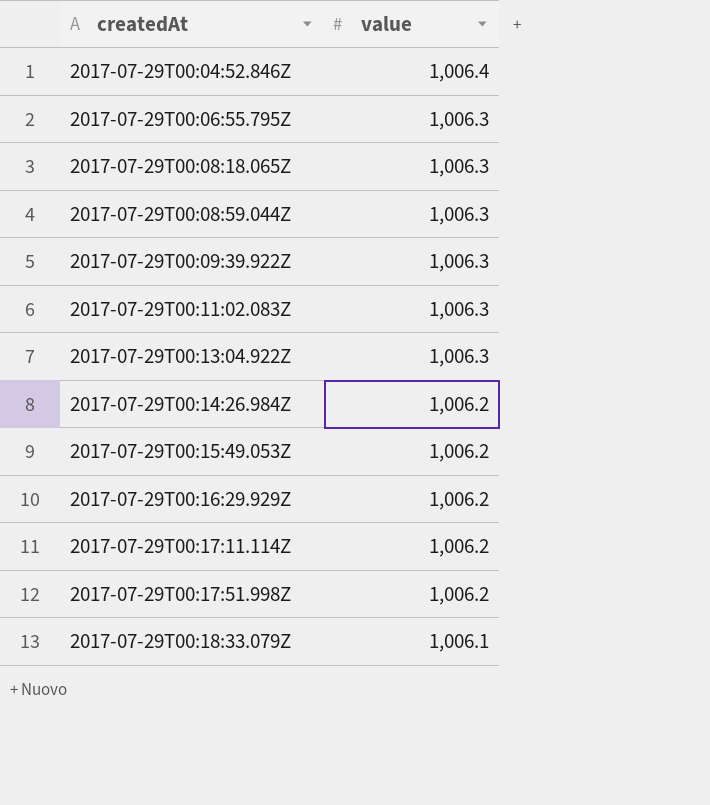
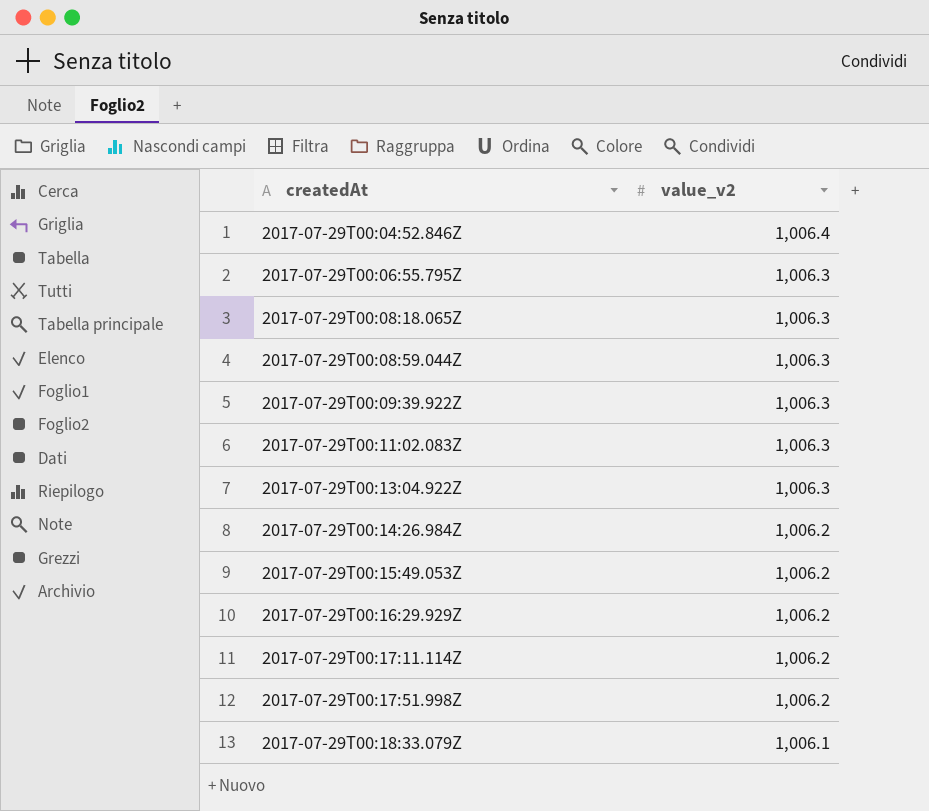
column name: value -> value_v2

